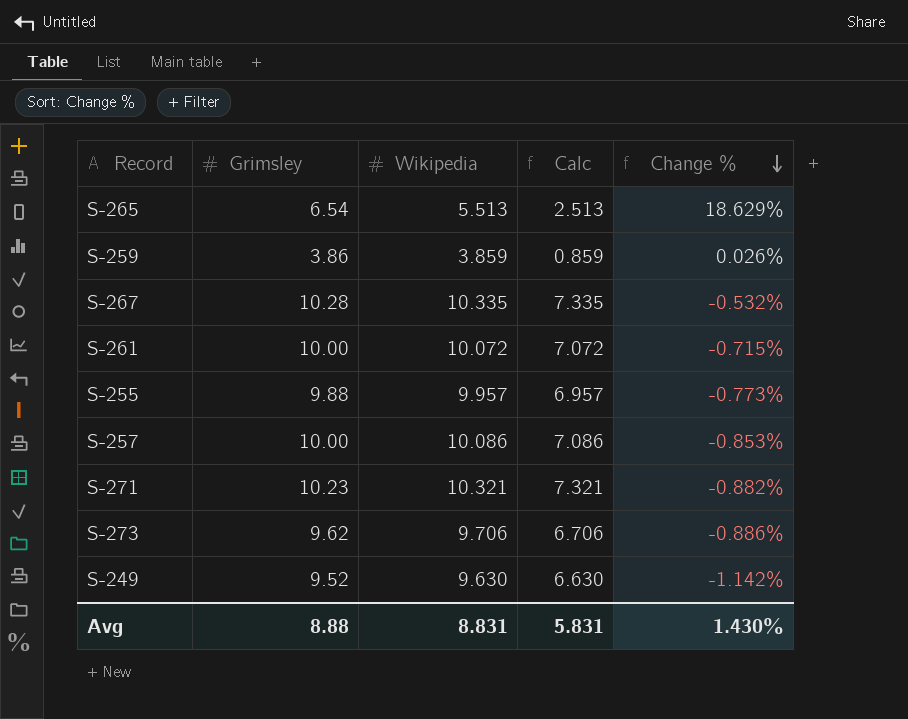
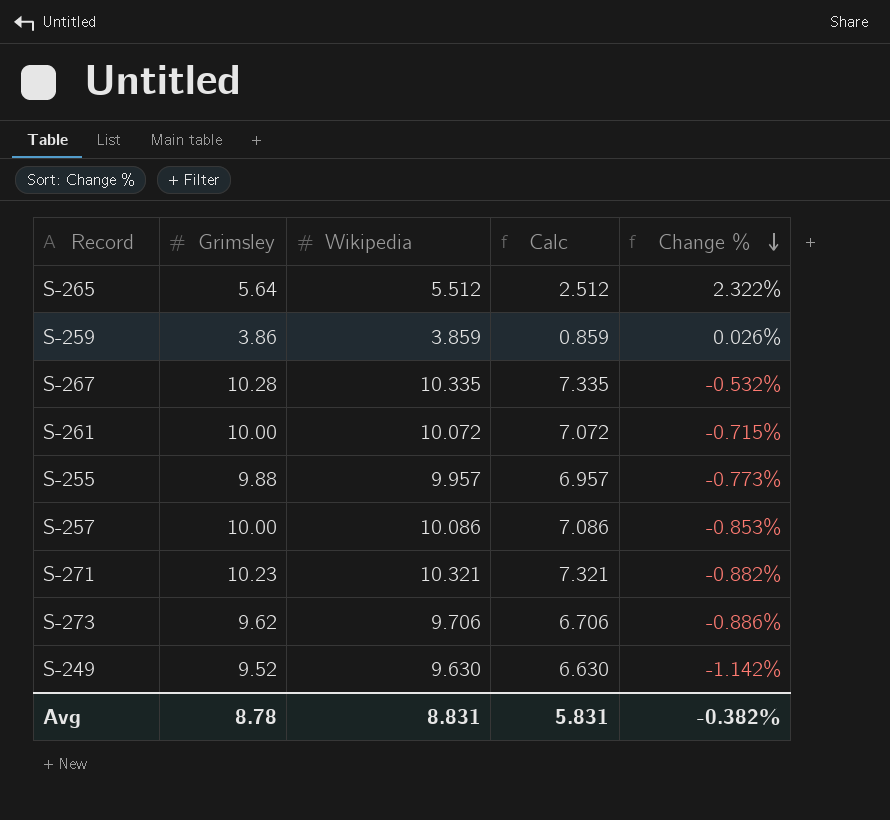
S-265 | Grimsley: 6.54 -> 5.64
S-265 | Wikipedia: 5.513 -> 5.512
S-265 | Calc: 2.513 -> 2.512
S-265 | Change %: 18.629% -> 2.322%
Avg | Grimsley: 8.88 -> 8.78
Avg | Change %: 1.430% -> -0.382%

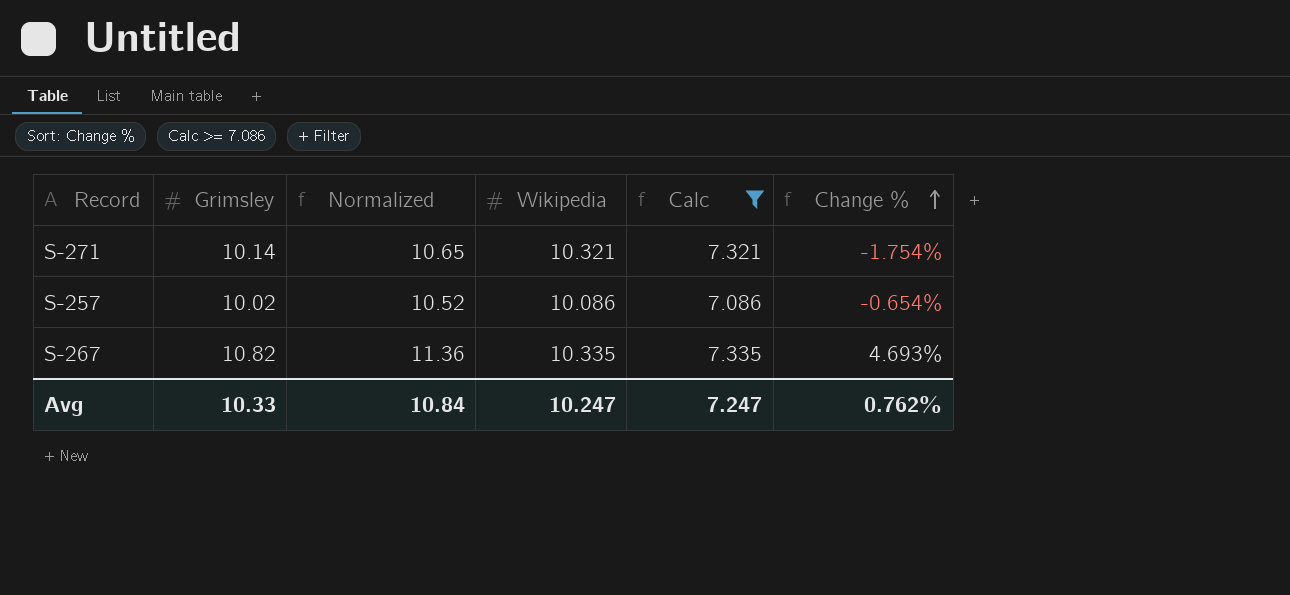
filter: none -> Calc >= 7.086
row order: Change % descending -> Change % ascending
column Normalized | formula: none -> [Grimsley] * 1.05
S-271 | Grimsley: 10.23 -> 10.14
S-271 | Change %: -0.882% -> -1.754%
S-257 | Grimsley: 10.00 -> 10.02
S-257 | Change %: -0.853% -> -0.654%
S-267 | Grimsley: 10.28 -> 10.82
S-267 | Change %: -0.532% -> 4.693%
Avg | Grimsley: 8.78 -> 10.33
Avg | Wikipedia: 8.831 -> 10.247
Avg | Calc: 5.831 -> 7.247
Avg | Change %: -0.382% -> 0.762%

